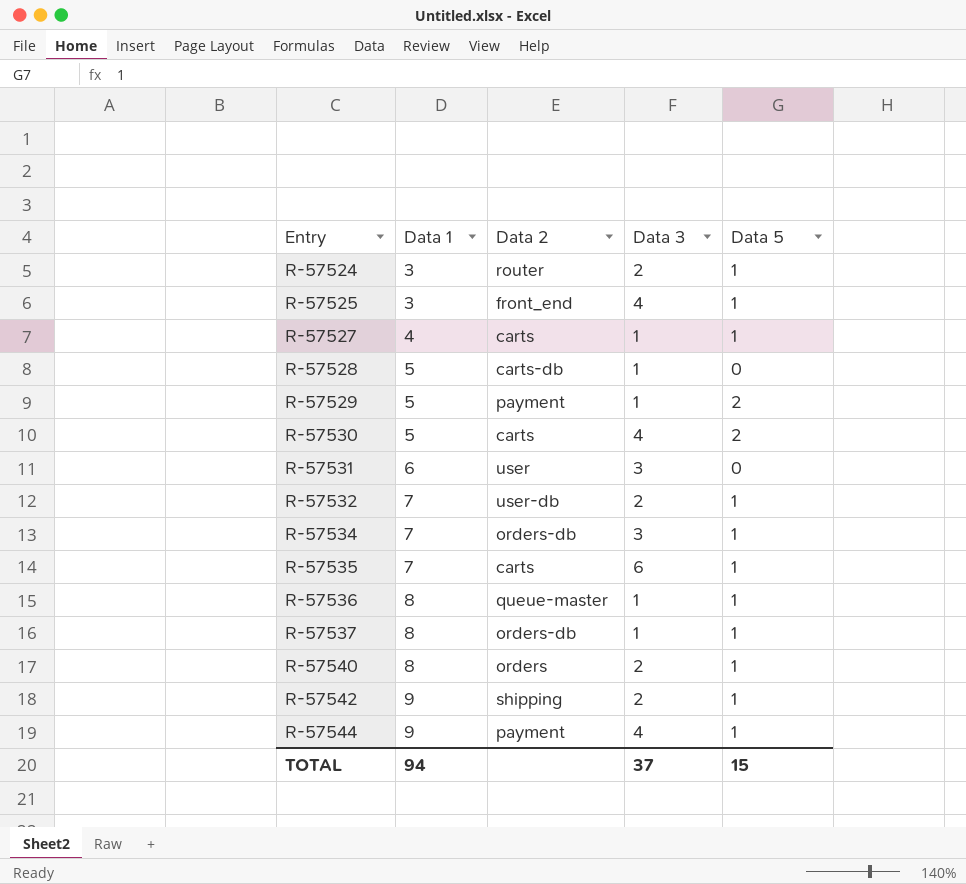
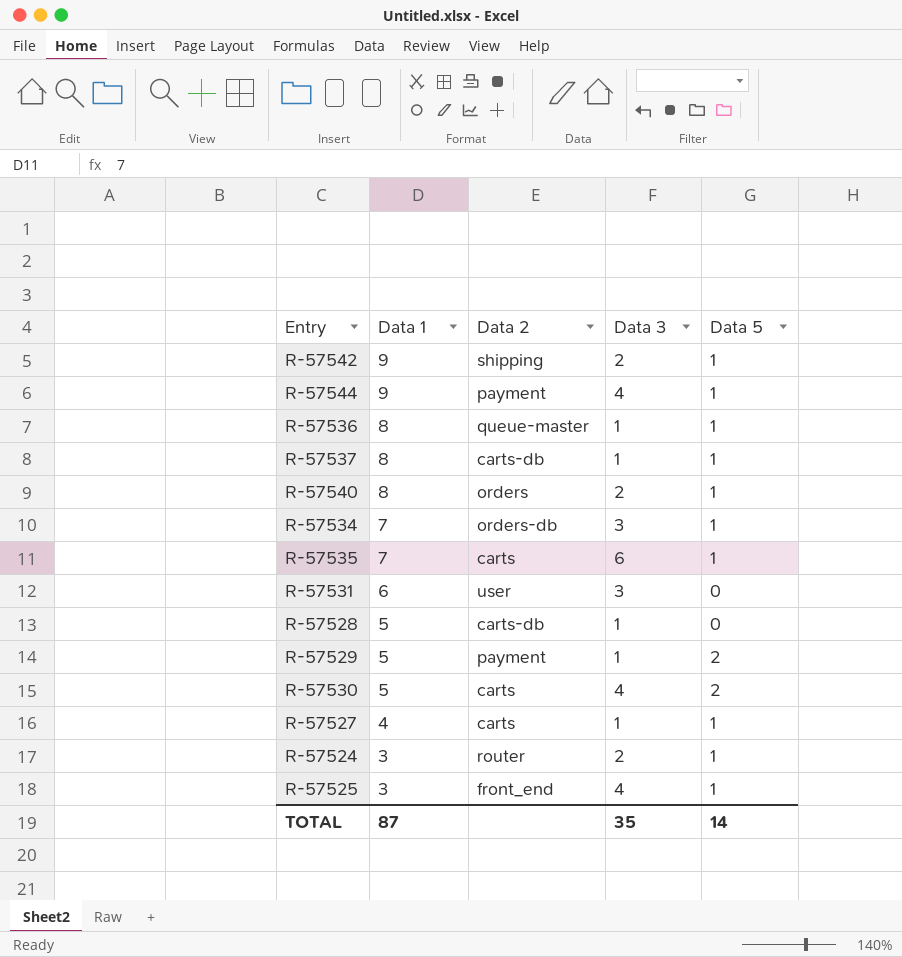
row order: Entry ascending -> Data 1 descending
row R-57532: 7 | user-db | 2 | 1 -> none
R-57537 | Data 2: orders-db -> carts-db
TOTAL | Data 1: 94 -> 87
TOTAL | Data 3: 37 -> 35
TOTAL | Data 5: 15 -> 14

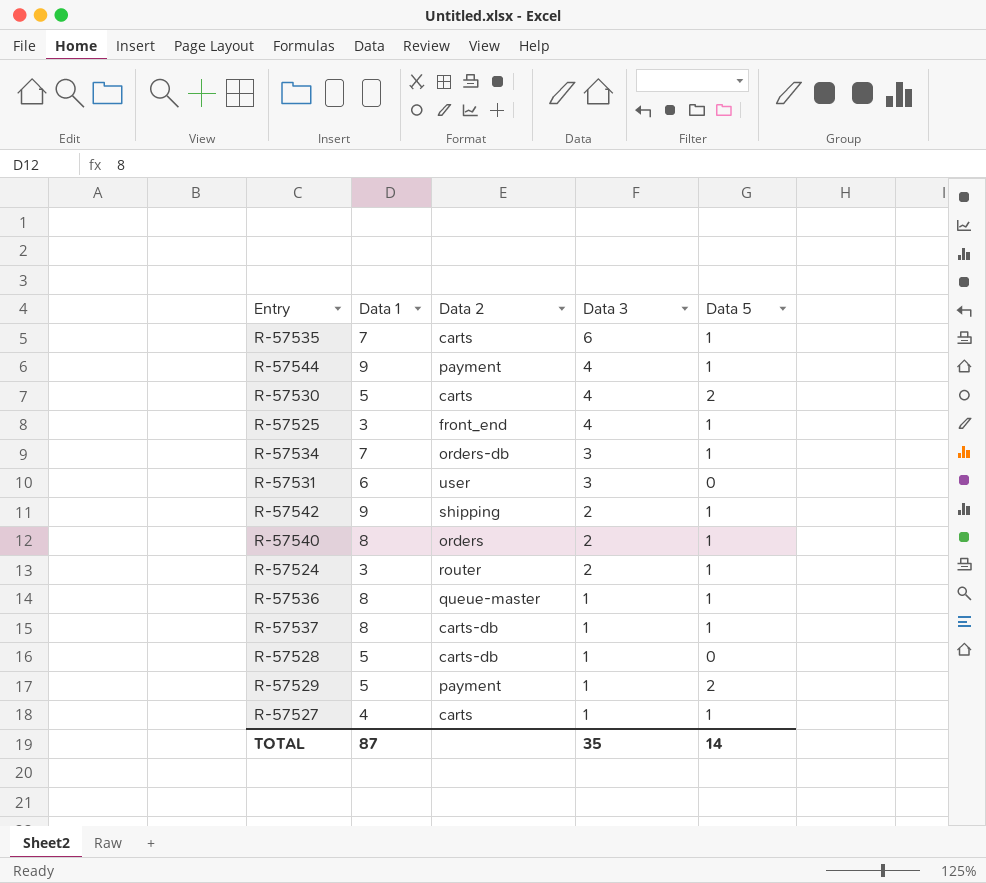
row order: Data 1 descending -> Data 3 descending

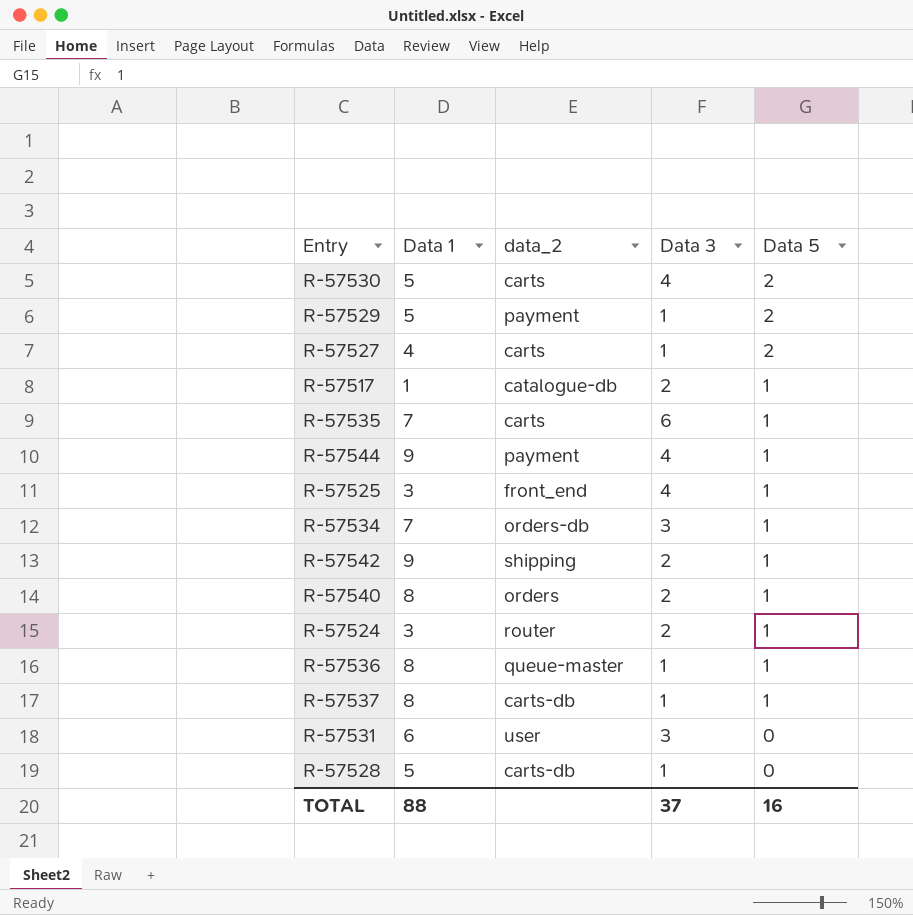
row order: Data 3 descending -> Data 5 descending
column name: Data 2 -> data_2
R-57527 | Data 5: 1 -> 2
row R-57517: none -> 1 | catalogue-db | 2 | 1
TOTAL | Data 1: 87 -> 88
TOTAL | Data 3: 35 -> 37
TOTAL | Data 5: 14 -> 16

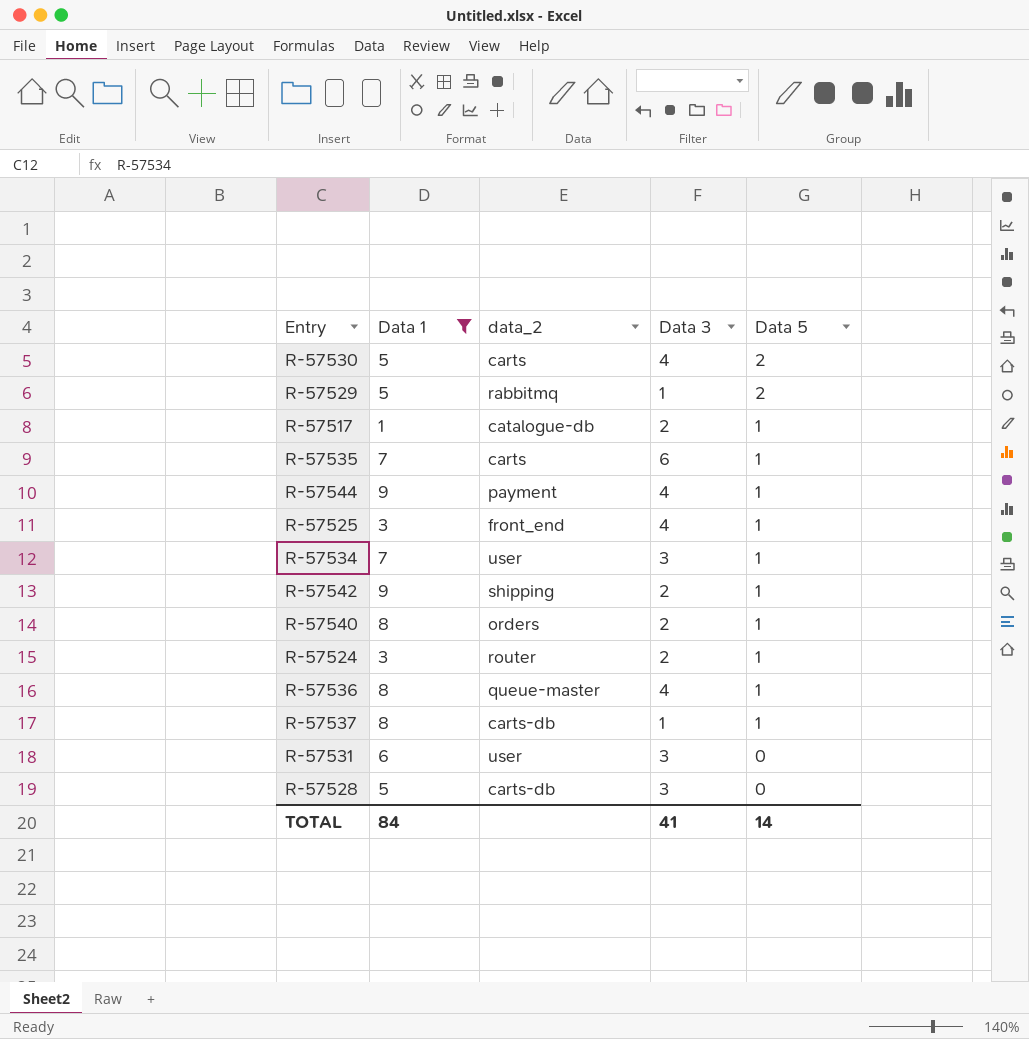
filter: none -> Data 1 != 4
R-57529 | data_2: payment -> rabbitmq
R-57534 | data_2: orders-db -> user
R-57536 | Data 3: 1 -> 4
R-57528 | Data 3: 1 -> 3
TOTAL | Data 1: 88 -> 84
TOTAL | Data 3: 37 -> 41
TOTAL | Data 5: 16 -> 14

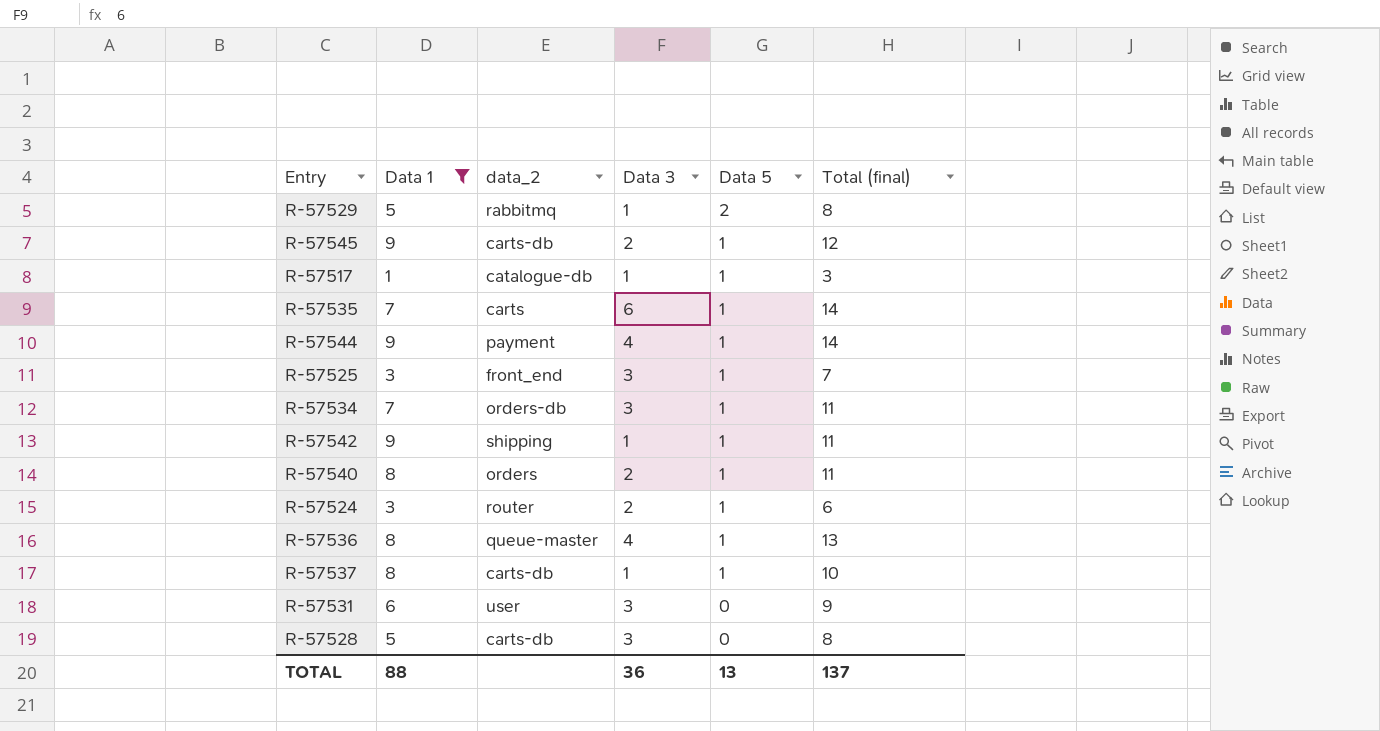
column Total (final) | formula: none -> [Data 1] + [Data 3] + [Data 5]
row R-57530: 5 | carts | 4 | 2 -> none
row R-57545: none -> 9 | carts-db | 2 | 1 | 12
R-57517 | Data 3: 2 -> 1
R-57525 | Data 3: 4 -> 3
R-57534 | data_2: user -> orders-db
R-57542 | Data 3: 2 -> 1
TOTAL | Data 1: 84 -> 88
TOTAL | Data 3: 41 -> 36
TOTAL | Data 5: 14 -> 13

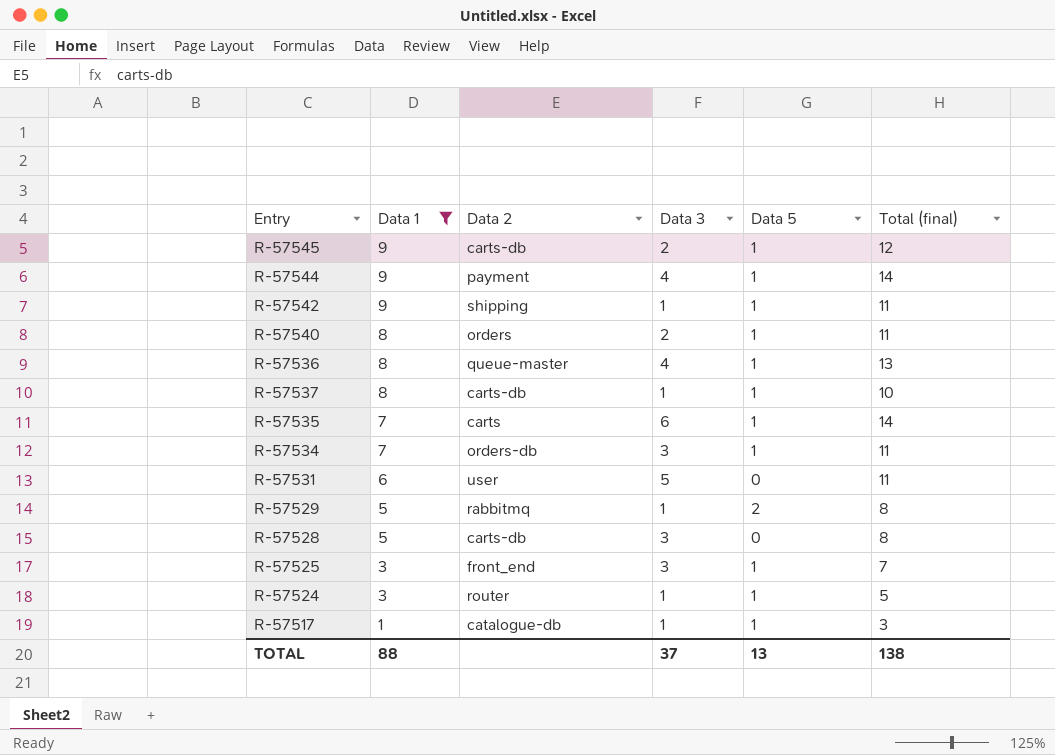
row order: Data 5 descending -> Data 1 descending
column name: data_2 -> Data 2
R-57531 | Data 3: 3 -> 5
R-57531 | Total (final): 9 -> 11
R-57524 | Data 3: 2 -> 1
R-57524 | Total (final): 6 -> 5
TOTAL | Data 3: 36 -> 37
TOTAL | Total (final): 137 -> 138

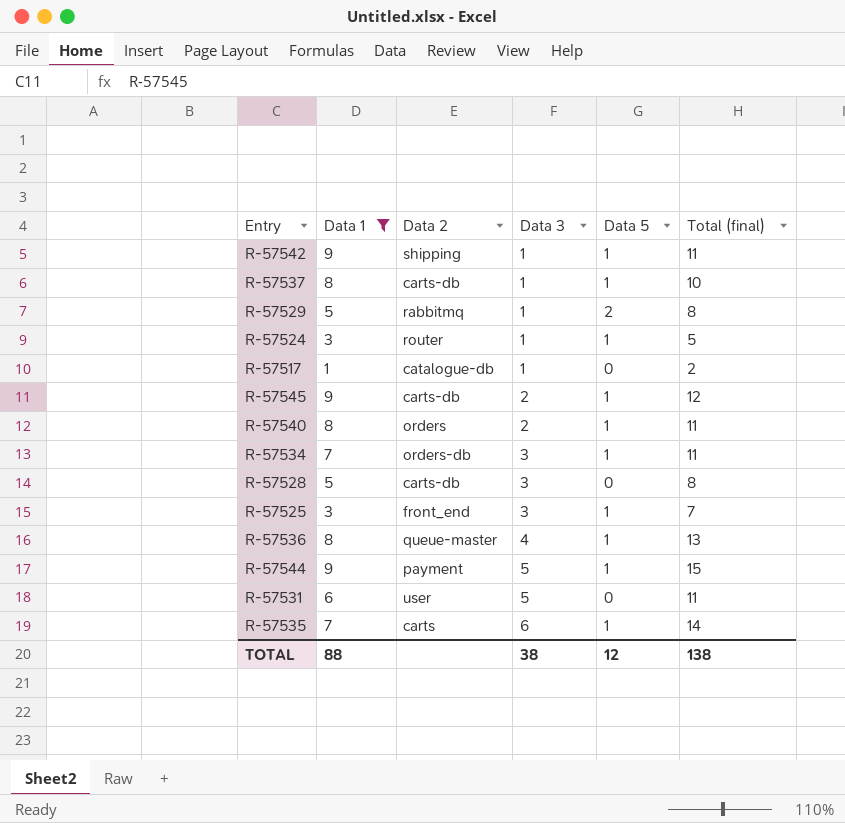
row order: Data 1 descending -> Data 3 ascending
R-57517 | Data 5: 1 -> 0
R-57517 | Total (final): 3 -> 2
R-57544 | Data 3: 4 -> 5
R-57544 | Total (final): 14 -> 15
TOTAL | Data 3: 37 -> 38
TOTAL | Data 5: 13 -> 12

